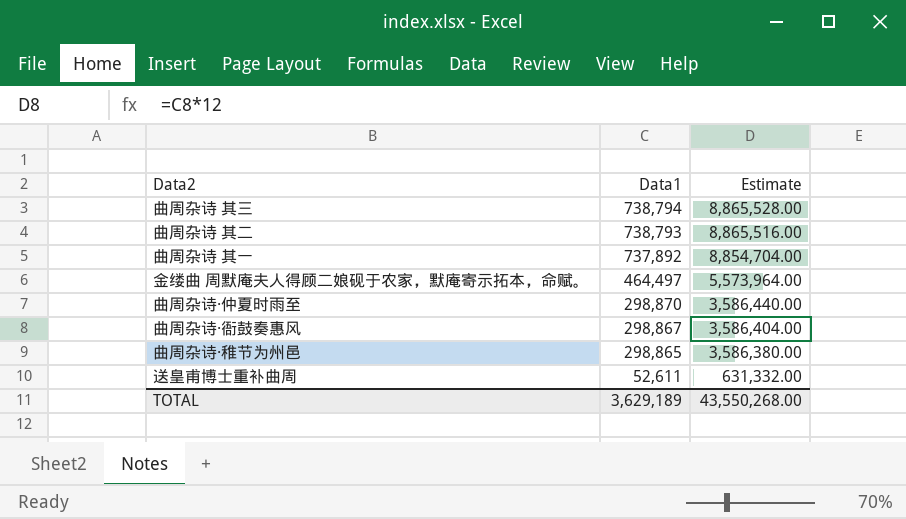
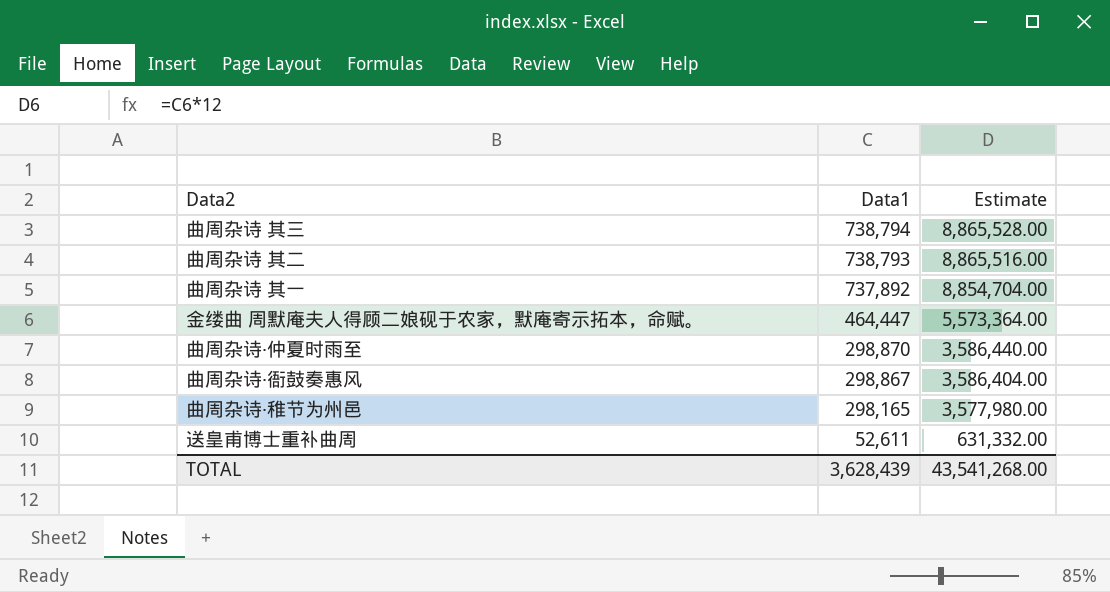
金缕曲 周默庵夫人得顾二娘砚于农家，默庵寄示拓本，命赋。 | Data1: 464,497 -> 464,447
金缕曲 周默庵夫人得顾二娘砚于农家，默庵寄示拓本，命赋。 | Estimate: 5,573,964.00 -> 5,573,364.00
曲周杂诗·稚节为州邑 | Data1: 298,865 -> 298,165
曲周杂诗·稚节为州邑 | Estimate: 3,586,380.00 -> 3,577,980.00
TOTAL | Data1: 3,629,189 -> 3,628,439
TOTAL | Estimate: 43,550,268.00 -> 43,541,268.00

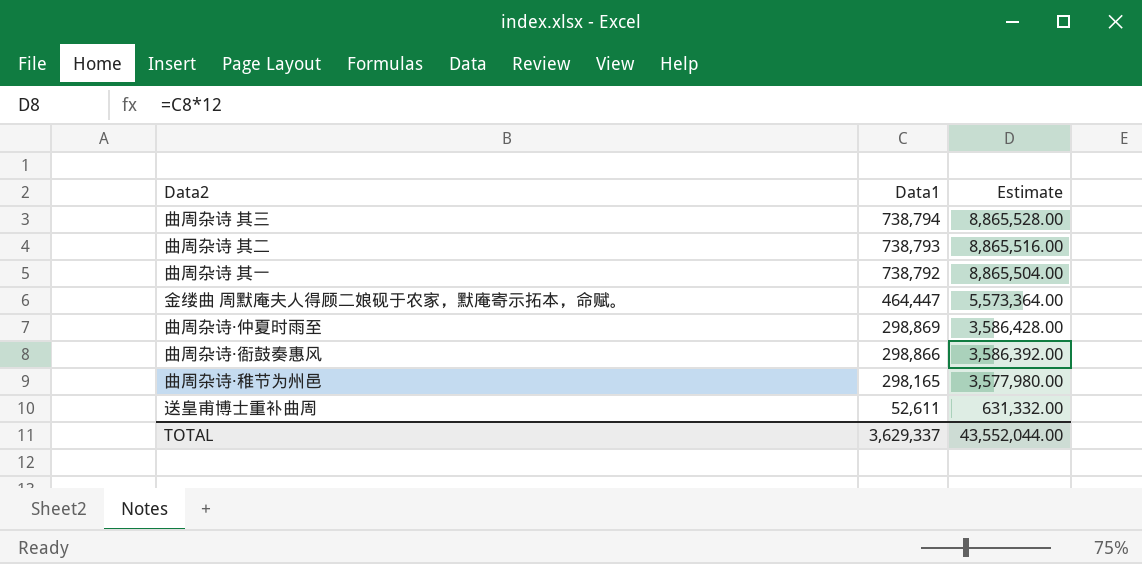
曲周杂诗 其一 | Data1: 737,892 -> 738,792
曲周杂诗 其一 | Estimate: 8,854,704.00 -> 8,865,504.00
曲周杂诗·仲夏时雨至 | Data1: 298,870 -> 298,869
曲周杂诗·仲夏时雨至 | Estimate: 3,586,440.00 -> 3,586,428.00
曲周杂诗·衙鼓奏惠风 | Data1: 298,867 -> 298,866
曲周杂诗·衙鼓奏惠风 | Estimate: 3,586,404.00 -> 3,586,392.00
TOTAL | Data1: 3,628,439 -> 3,629,337
TOTAL | Estimate: 43,541,268.00 -> 43,552,044.00

